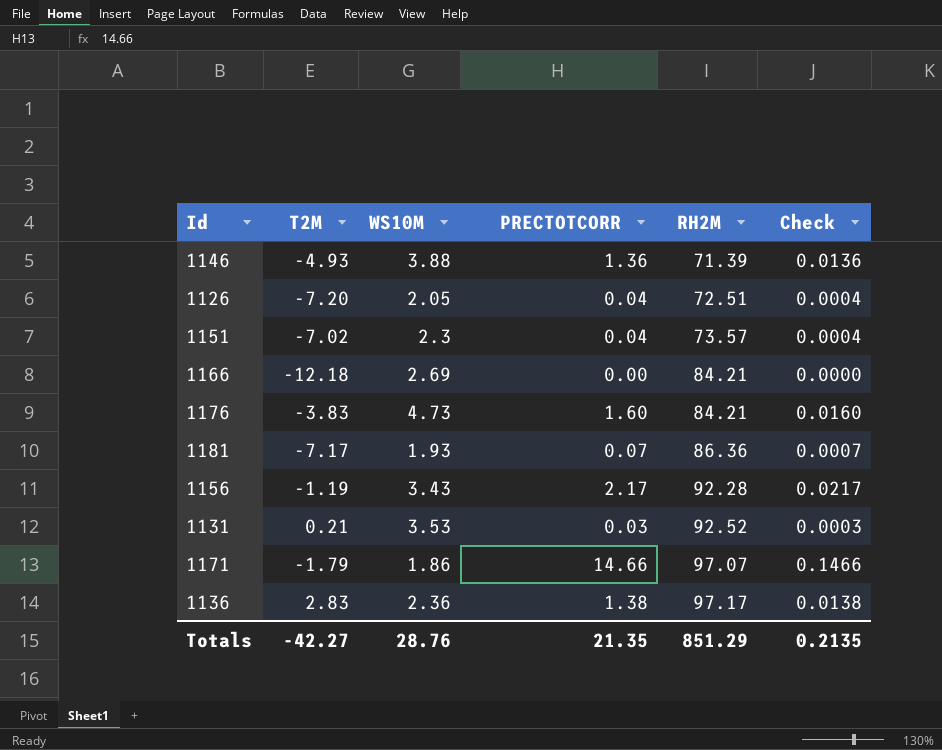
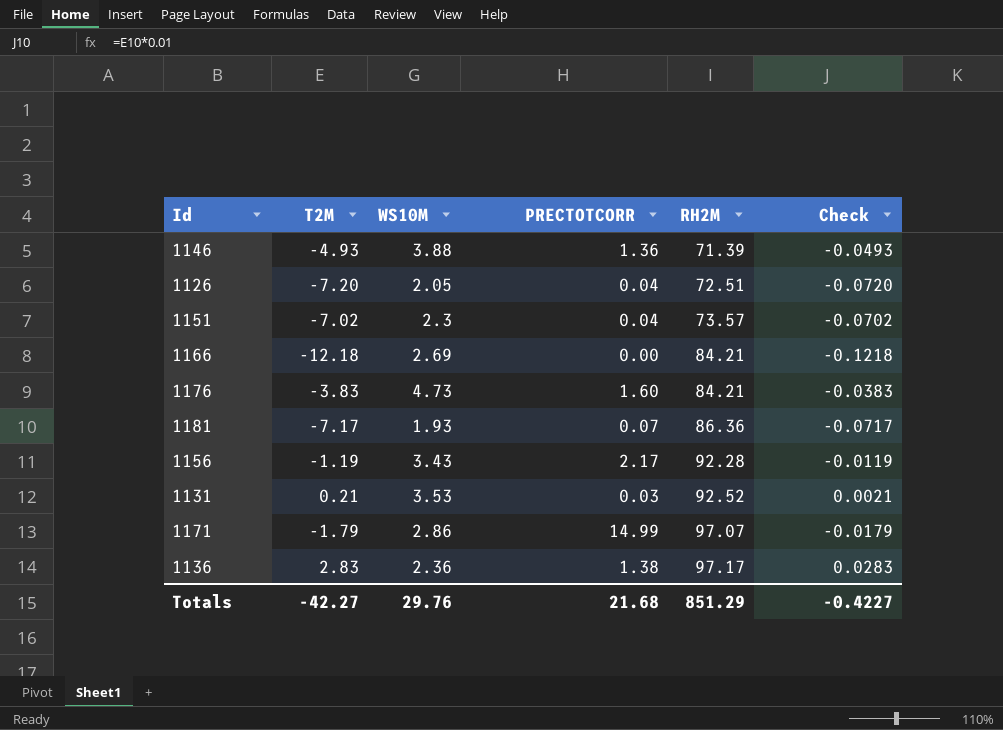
column Check | formula: [PRECTOTCORR] * 0.01 -> [T2M] * 0.01
1171 | WS10M: 1.86 -> 2.86
1171 | PRECTOTCORR: 14.66 -> 14.99
Totals | WS10M: 28.76 -> 29.76
Totals | PRECTOTCORR: 21.35 -> 21.68
Totals | Check: 0.2135 -> -0.4227

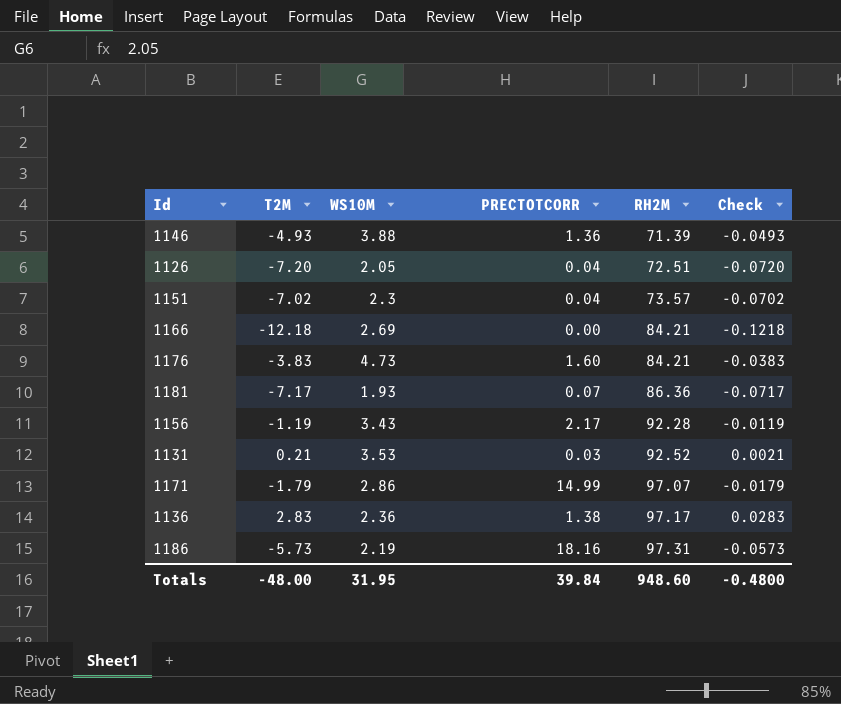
row 1186: none -> -5.73 | 2.19 | 18.16 | 97.31 | -0.0573
Totals | T2M: -42.27 -> -48.00
Totals | WS10M: 29.76 -> 31.95
Totals | PRECTOTCORR: 21.68 -> 39.84
Totals | RH2M: 851.29 -> 948.60
Totals | Check: -0.4227 -> -0.4800

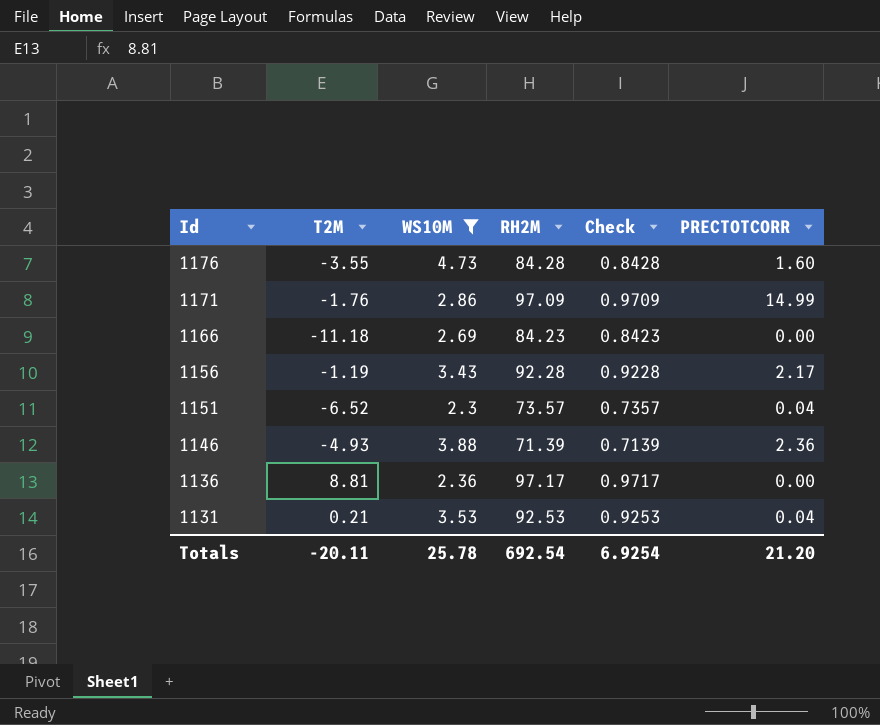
filter: none -> WS10M >= 2.3
row order: RH2M ascending -> Id descending
column Check | formula: [T2M] * 0.01 -> [RH2M] * 0.01
column PRECTOTCORR | position: 4 -> 6
1176 | T2M: -3.83 -> -3.55
1176 | RH2M: 84.21 -> 84.28
1171 | T2M: -1.79 -> -1.76
1171 | RH2M: 97.07 -> 97.09
1166 | T2M: -12.18 -> -11.18
1166 | RH2M: 84.21 -> 84.23
1151 | T2M: -7.02 -> -6.52
1146 | PRECTOTCORR: 1.36 -> 2.36
1136 | T2M: 2.83 -> 8.81
1136 | PRECTOTCORR: 1.38 -> 0.00
1131 | RH2M: 92.52 -> 92.53
1131 | PRECTOTCORR: 0.03 -> 0.04
Totals | T2M: -48.00 -> -20.11
Totals | WS10M: 31.95 -> 25.78
Totals | RH2M: 948.60 -> 692.54
Totals | Check: -0.4800 -> 6.9254
Totals | PRECTOTCORR: 39.84 -> 21.20

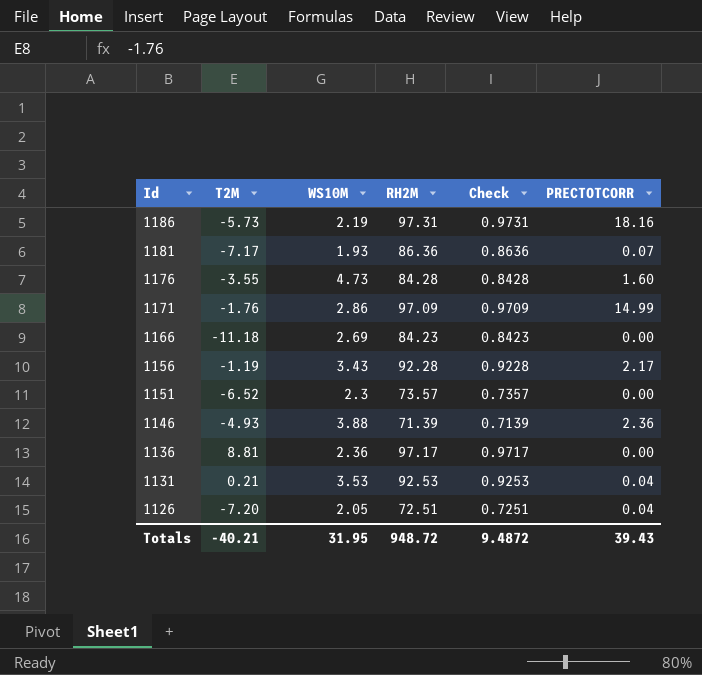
filter: WS10M >= 2.3 -> none
1151 | PRECTOTCORR: 0.04 -> 0.00
Totals | T2M: -20.11 -> -40.21
Totals | WS10M: 25.78 -> 31.95
Totals | RH2M: 692.54 -> 948.72
Totals | Check: 6.9254 -> 9.4872
Totals | PRECTOTCORR: 21.20 -> 39.43

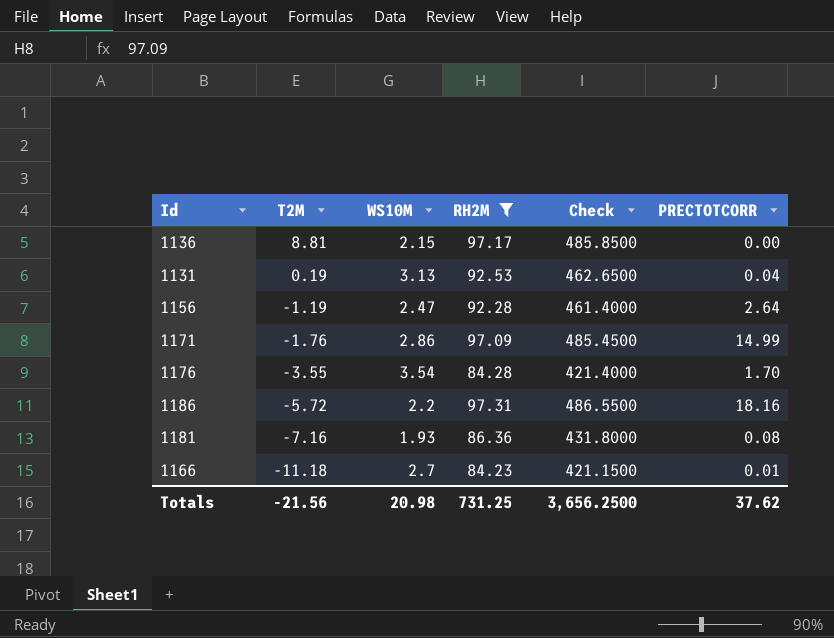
filter: none -> RH2M >= 84.23
row order: Id descending -> T2M descending
column Check | formula: [RH2M] * 0.01 -> [RH2M] * 5
1136 | WS10M: 2.36 -> 2.15
1131 | T2M: 0.21 -> 0.19
1131 | WS10M: 3.53 -> 3.13
1156 | WS10M: 3.43 -> 2.47
1156 | PRECTOTCORR: 2.17 -> 2.64
1176 | WS10M: 4.73 -> 3.54
1176 | PRECTOTCORR: 1.60 -> 1.70
1186 | T2M: -5.73 -> -5.72
1186 | WS10M: 2.19 -> 2.2
1181 | T2M: -7.17 -> -7.16
1181 | PRECTOTCORR: 0.07 -> 0.08
1166 | WS10M: 2.69 -> 2.7
1166 | PRECTOTCORR: 0.00 -> 0.01
Totals | T2M: -40.21 -> -21.56
Totals | WS10M: 31.95 -> 20.98
Totals | RH2M: 948.72 -> 731.25
Totals | Check: 9.4872 -> 3,656.2500
Totals | PRECTOTCORR: 39.43 -> 37.62

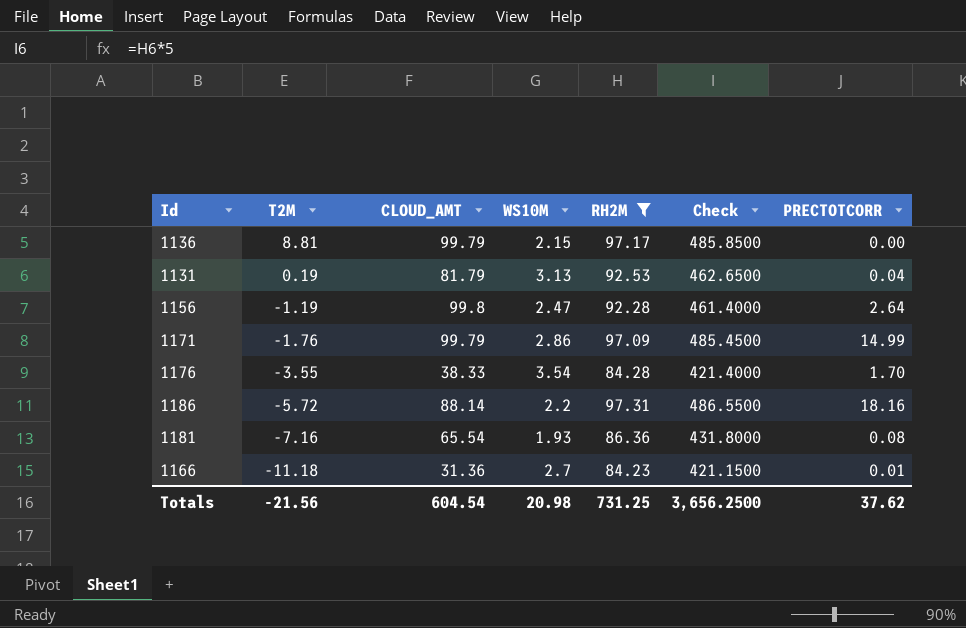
column CLOUD_AMT | position: none -> 3

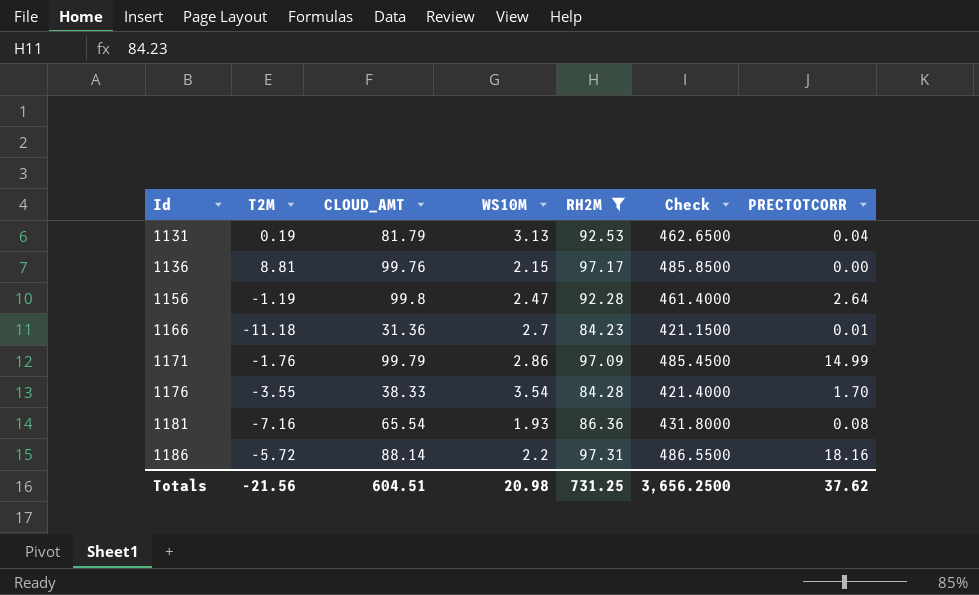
row order: T2M descending -> Id ascending
1136 | CLOUD_AMT: 99.79 -> 99.76
Totals | CLOUD_AMT: 604.54 -> 604.51

